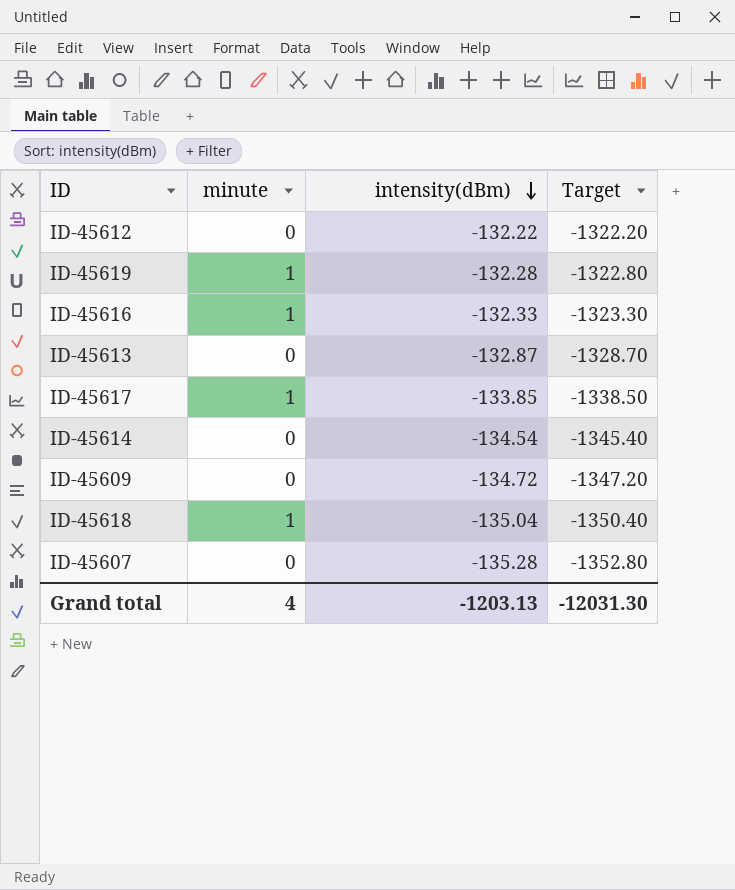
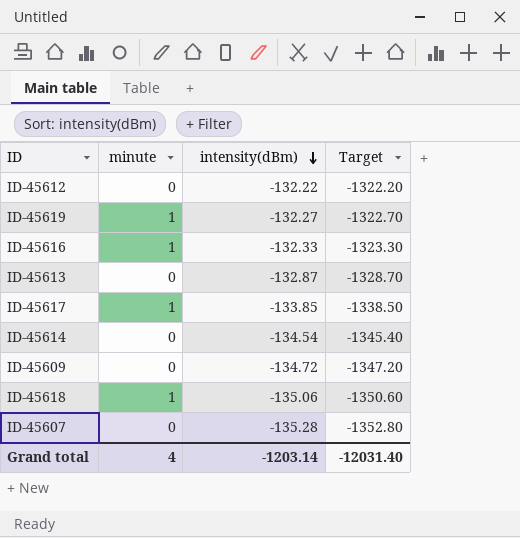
ID-45619 | intensity(dBm): -132.28 -> -132.27
ID-45619 | Target: -1322.80 -> -1322.70
ID-45618 | intensity(dBm): -135.04 -> -135.06
ID-45618 | Target: -1350.40 -> -1350.60
Grand total | intensity(dBm): -1203.13 -> -1203.14
Grand total | Target: -12031.30 -> -12031.40

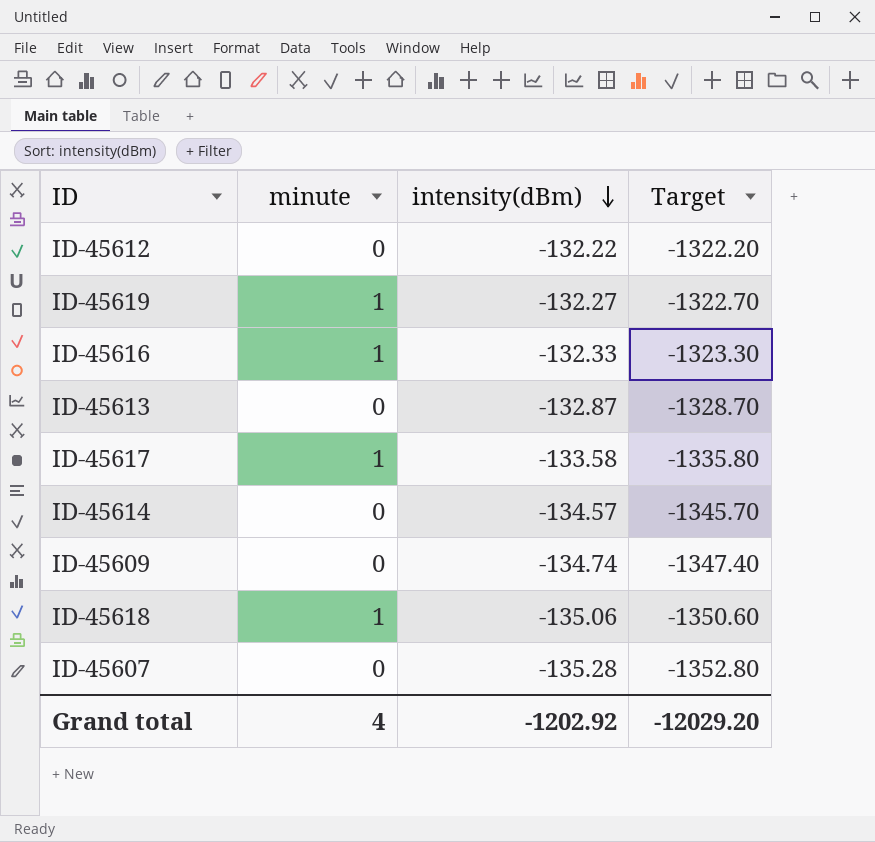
ID-45617 | intensity(dBm): -133.85 -> -133.58
ID-45617 | Target: -1338.50 -> -1335.80
ID-45614 | intensity(dBm): -134.54 -> -134.57
ID-45614 | Target: -1345.40 -> -1345.70
ID-45609 | intensity(dBm): -134.72 -> -134.74
ID-45609 | Target: -1347.20 -> -1347.40
Grand total | intensity(dBm): -1203.14 -> -1202.92
Grand total | Target: -12031.40 -> -12029.20

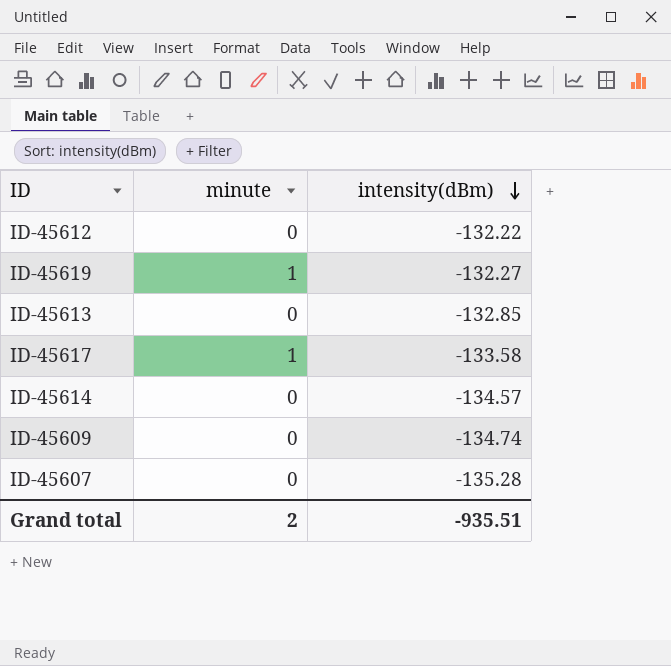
column Target | formula: [intensity(dBm)] * 10 -> none
row ID-45616: 1 | -132.33 | -1323.30 -> none
row ID-45618: 1 | -135.06 | -1350.60 -> none
ID-45613 | intensity(dBm): -132.87 -> -132.85
Grand total | minute: 4 -> 2
Grand total | intensity(dBm): -1202.92 -> -935.51

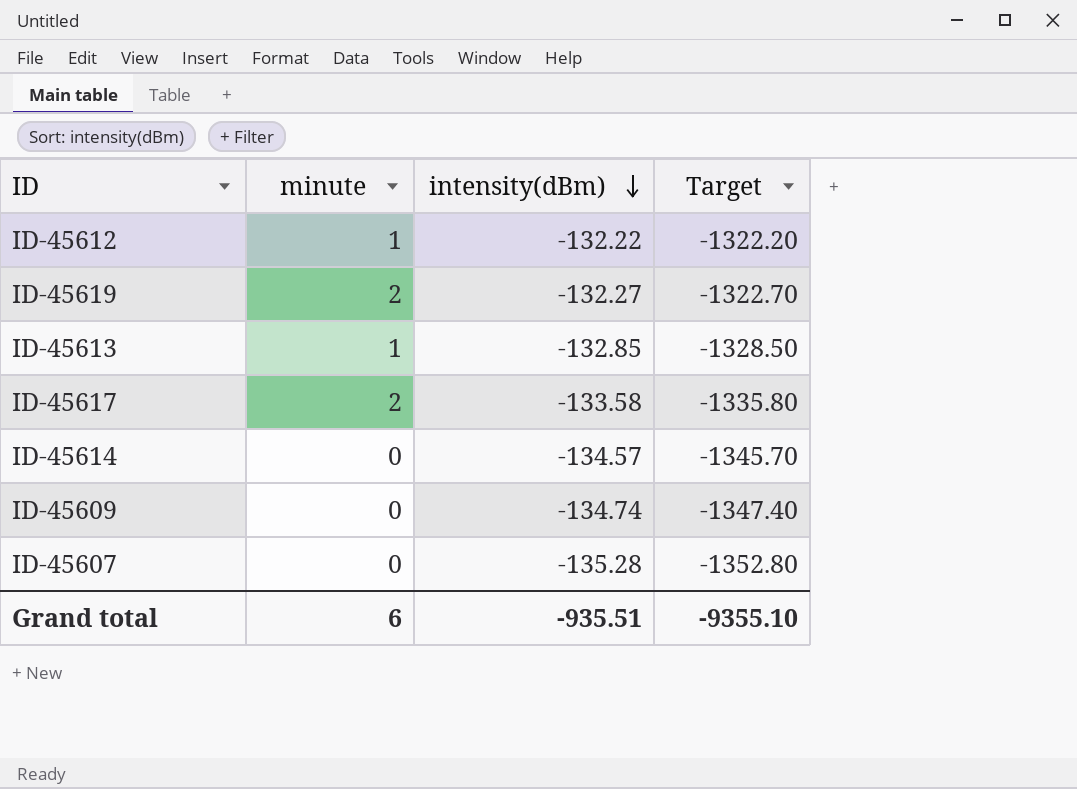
column Target | formula: none -> [intensity(dBm)] * 10
ID-45612 | minute: 0 -> 1
ID-45619 | minute: 1 -> 2
ID-45613 | minute: 0 -> 1
ID-45617 | minute: 1 -> 2
Grand total | minute: 2 -> 6

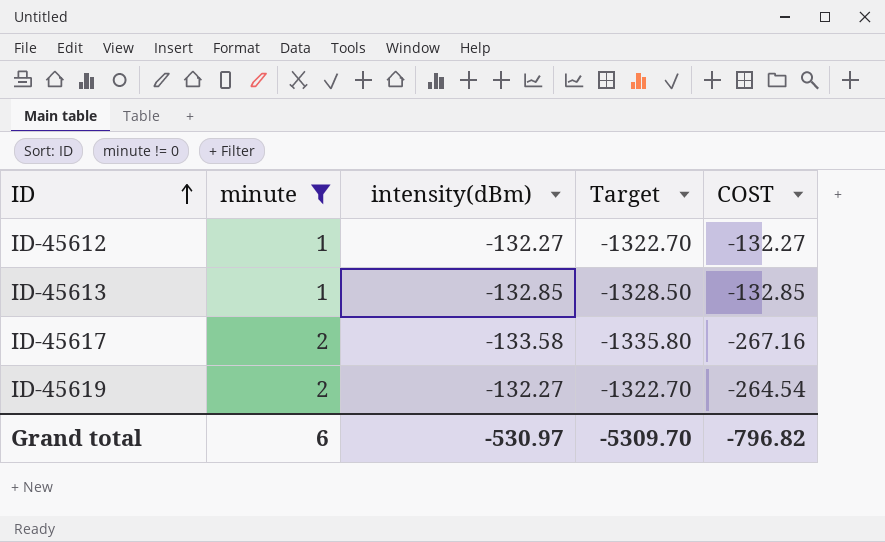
filter: none -> minute != 0
row order: intensity(dBm) descending -> ID ascending
column COST | formula: none -> [minute] * [intensity(dBm)]
ID-45612 | intensity(dBm): -132.22 -> -132.27
ID-45612 | Target: -1322.20 -> -1322.70
Grand total | intensity(dBm): -935.51 -> -530.97
Grand total | Target: -9355.10 -> -5309.70

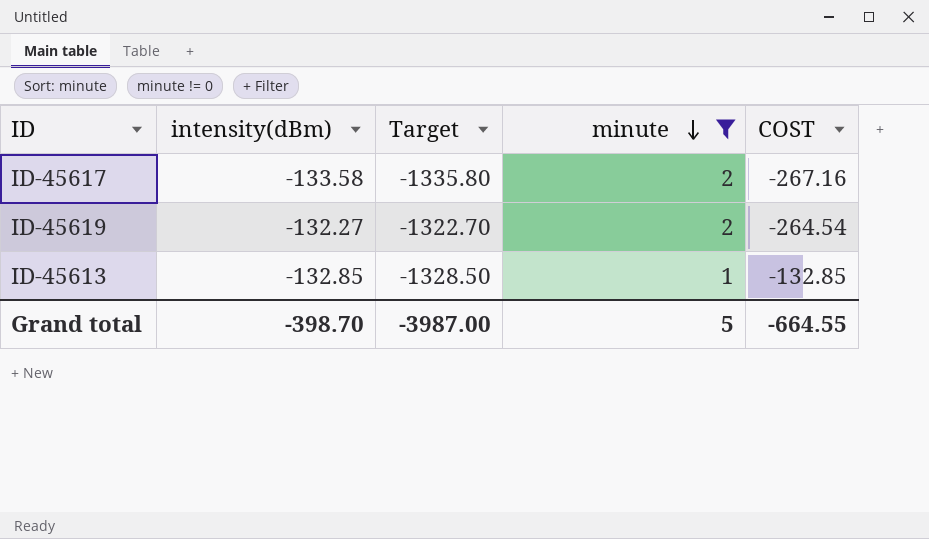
row order: ID ascending -> minute descending
column minute | position: 2 -> 4
row ID-45612: 1 | -132.27 | -1322.70 | -132.27 -> none
Grand total | intensity(dBm): -530.97 -> -398.70
Grand total | Target: -5309.70 -> -3987.00
Grand total | minute: 6 -> 5
Grand total | COST: -796.82 -> -664.55

